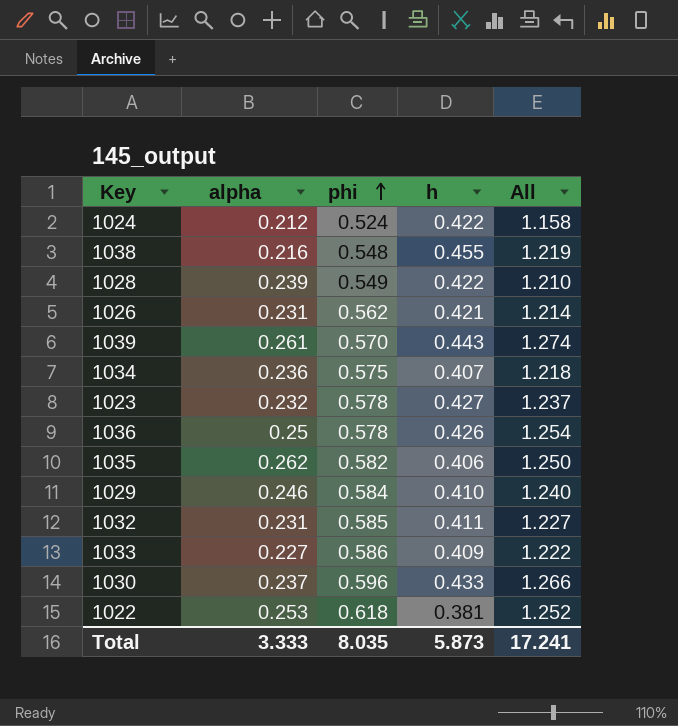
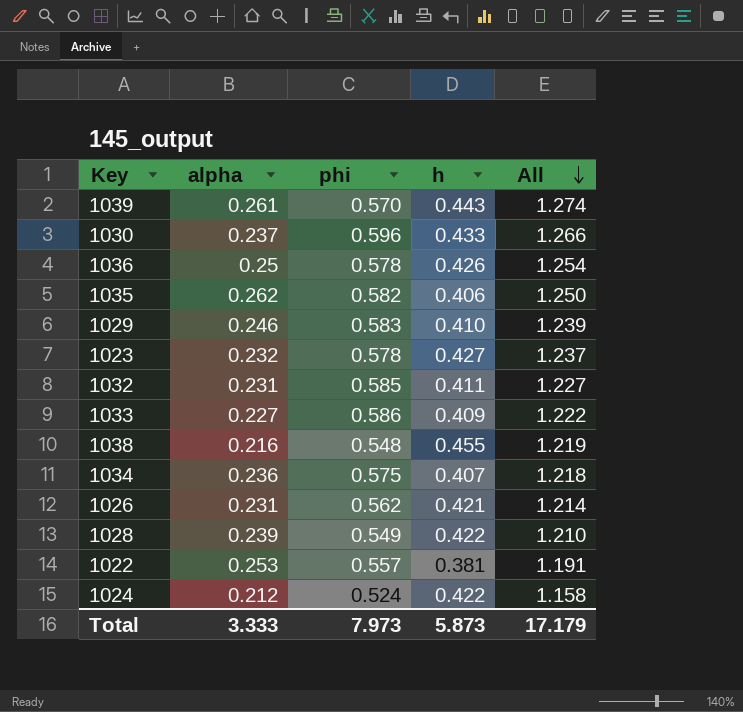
row order: phi ascending -> All descending
1029 | phi: 0.584 -> 0.583
1029 | All: 1.240 -> 1.239
1022 | phi: 0.618 -> 0.557
1022 | All: 1.252 -> 1.191
Total | phi: 8.035 -> 7.973
Total | All: 17.241 -> 17.179

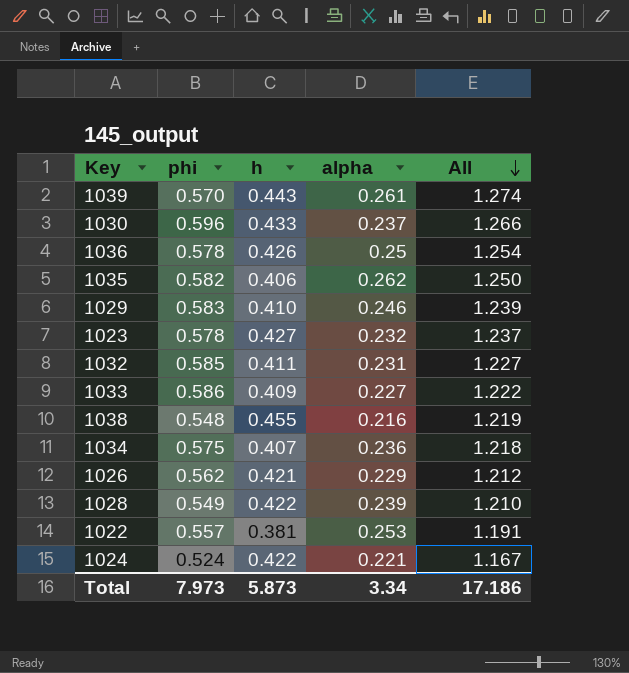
column alpha | position: 2 -> 4
1026 | alpha: 0.231 -> 0.229
1026 | All: 1.214 -> 1.212
1024 | alpha: 0.212 -> 0.221
1024 | All: 1.158 -> 1.167
Total | alpha: 3.333 -> 3.34
Total | All: 17.179 -> 17.186

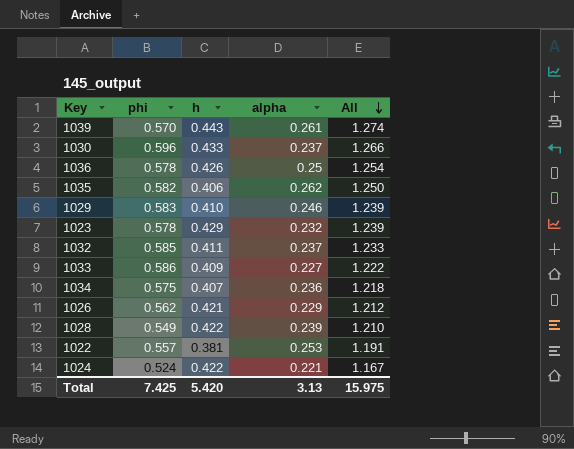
row 1038: 0.548 | 0.455 | 0.216 | 1.219 -> none
1023 | h: 0.427 -> 0.429
1023 | All: 1.237 -> 1.239
1032 | alpha: 0.231 -> 0.237
1032 | All: 1.227 -> 1.233
Total | phi: 7.973 -> 7.425
Total | h: 5.873 -> 5.420
Total | alpha: 3.34 -> 3.13
Total | All: 17.186 -> 15.975

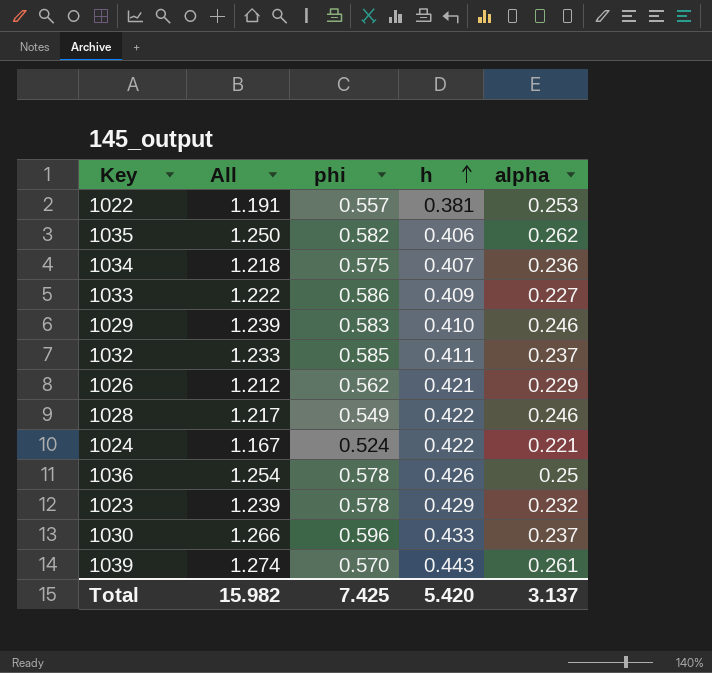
row order: All descending -> h ascending
column All | position: 5 -> 2
1028 | All: 1.210 -> 1.217
1028 | alpha: 0.239 -> 0.246
Total | All: 15.975 -> 15.982
Total | alpha: 3.13 -> 3.137

